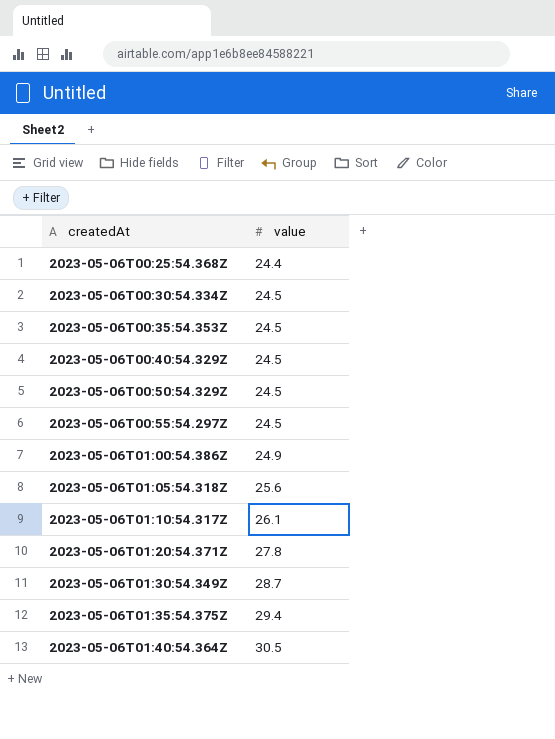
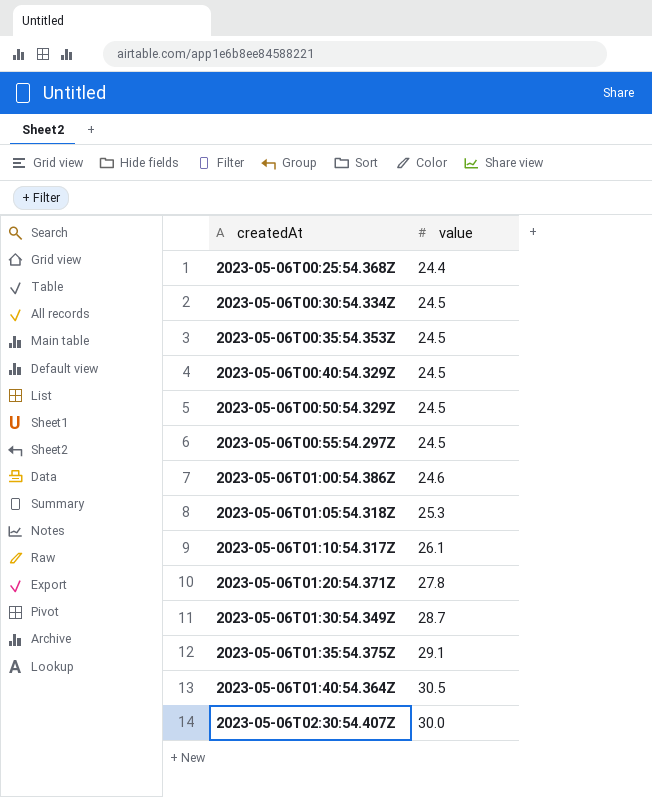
2023-05-06T01:00:54.386Z | value: 24.9 -> 24.6
2023-05-06T01:05:54.318Z | value: 25.6 -> 25.3
2023-05-06T01:35:54.375Z | value: 29.4 -> 29.1
row 2023-05-06T02:30:54.407Z: none -> 30.0

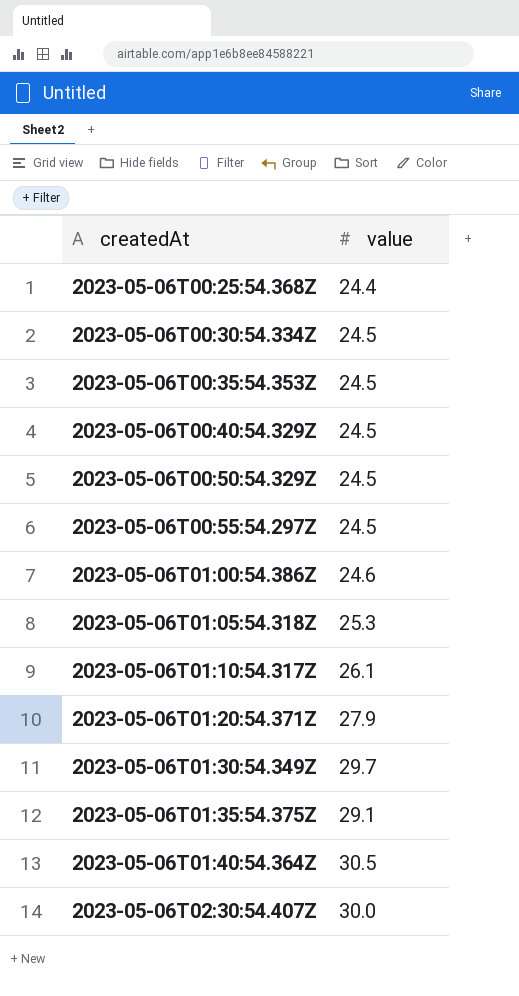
2023-05-06T01:20:54.371Z | value: 27.8 -> 27.9
2023-05-06T01:30:54.349Z | value: 28.7 -> 29.7

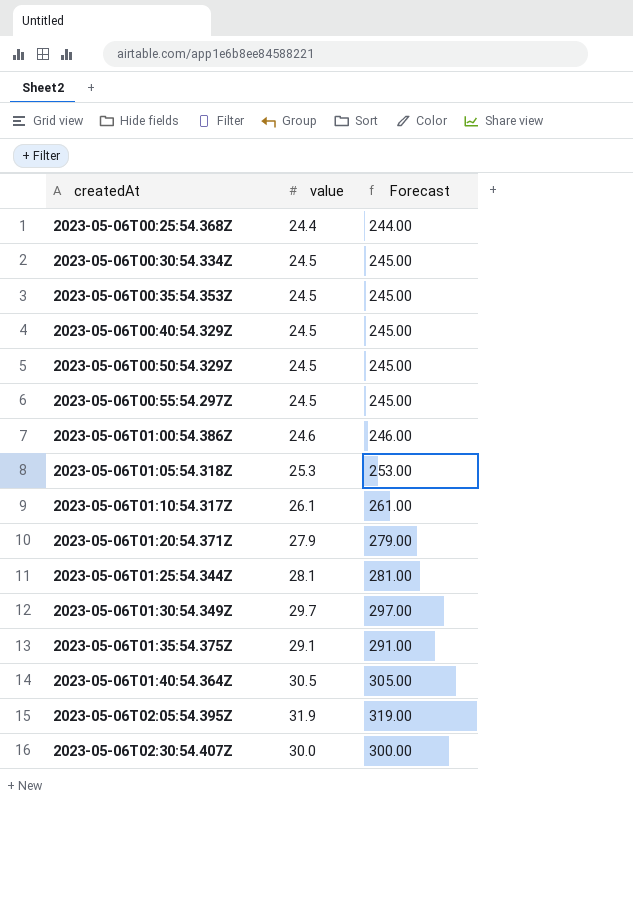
column Forecast | formula: none -> [value] * 10
row 2023-05-06T01:25:54.344Z: none -> 28.1 | 281.00
row 2023-05-06T02:05:54.395Z: none -> 31.9 | 319.00

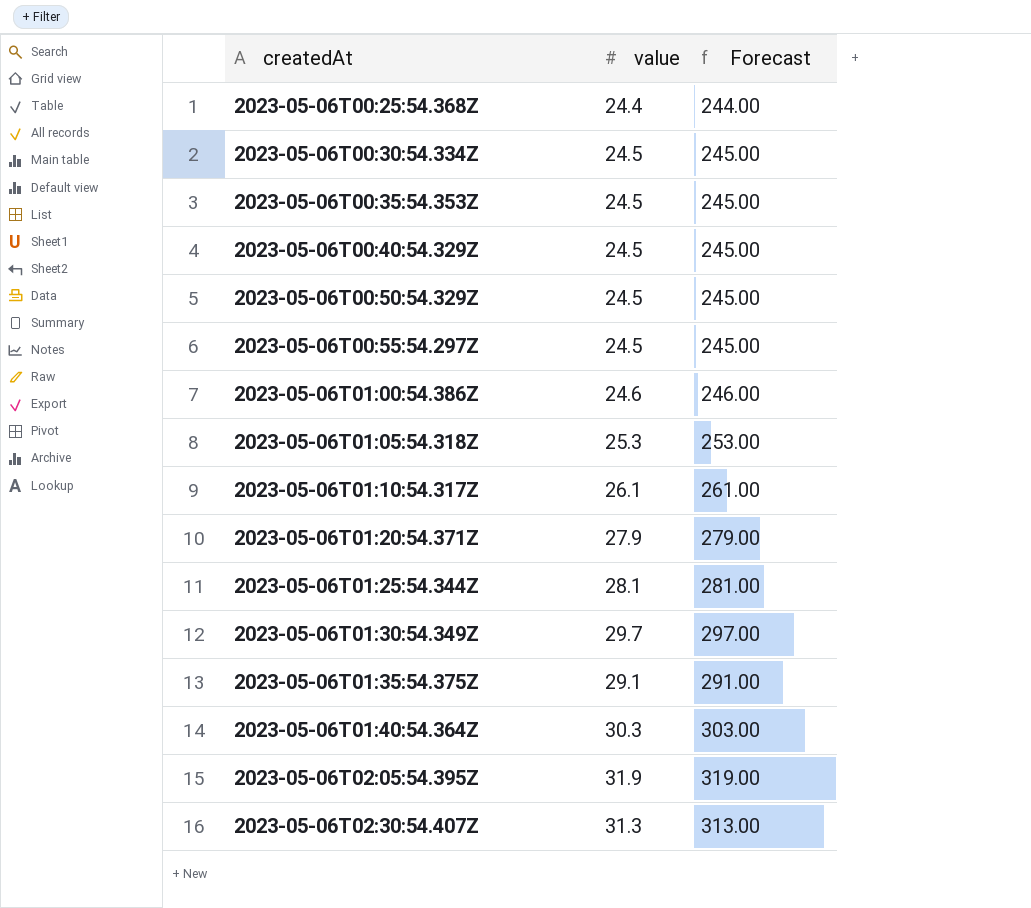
2023-05-06T01:40:54.364Z | value: 30.5 -> 30.3
2023-05-06T01:40:54.364Z | Forecast: 305.00 -> 303.00
2023-05-06T02:30:54.407Z | value: 30.0 -> 31.3
2023-05-06T02:30:54.407Z | Forecast: 300.00 -> 313.00

